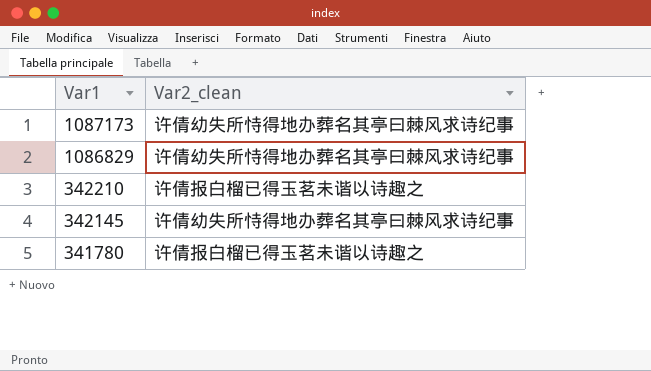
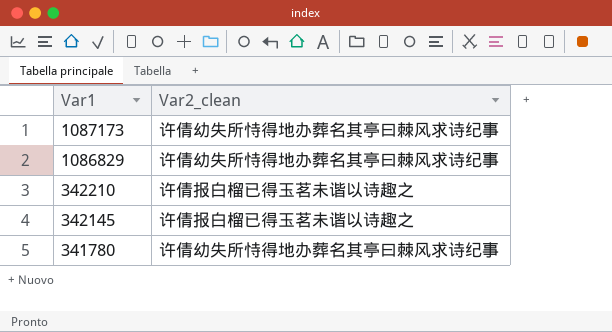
342145 | Var2_clean: 许倩幼失所恃得地办葬名其亭曰棘风求诗纪事 -> 许倩报白榴已得玉茗未谐以诗趣之
341780 | Var2_clean: 许倩报白榴已得玉茗未谐以诗趣之 -> 许倩幼失所恃得地办葬名其亭曰棘风求诗纪事

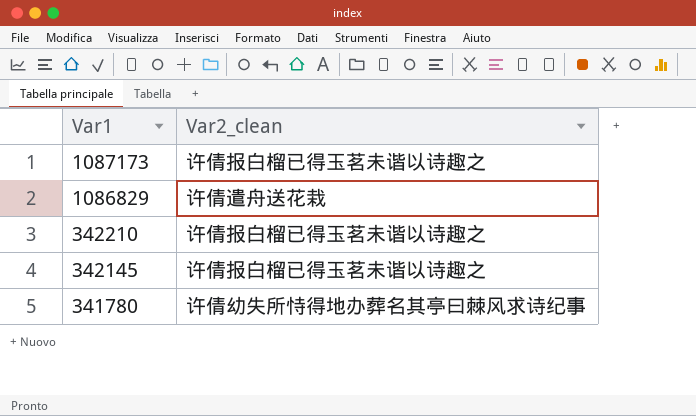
1087173 | Var2_clean: 许倩幼失所恃得地办葬名其亭曰棘风求诗纪事 -> 许倩报白榴已得玉茗未谐以诗趣之
1086829 | Var2_clean: 许倩幼失所恃得地办葬名其亭曰棘风求诗纪事 -> 许倩遣舟送花栽

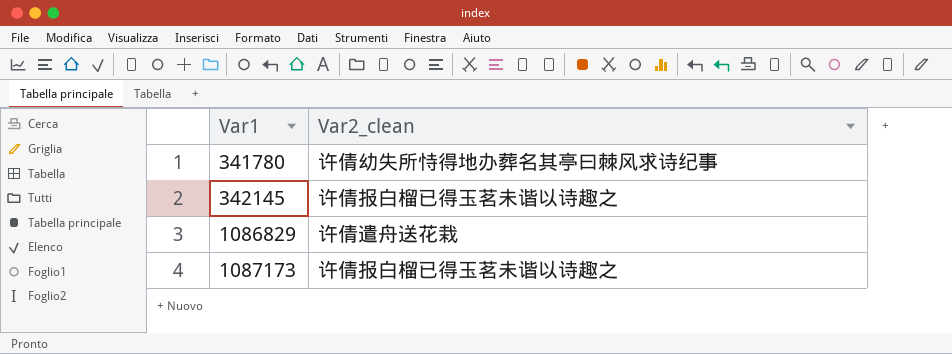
row order: Var1 descending -> Var1 ascending
row 342210: 许倩报白榴已得玉茗未谐以诗趣之 -> none

